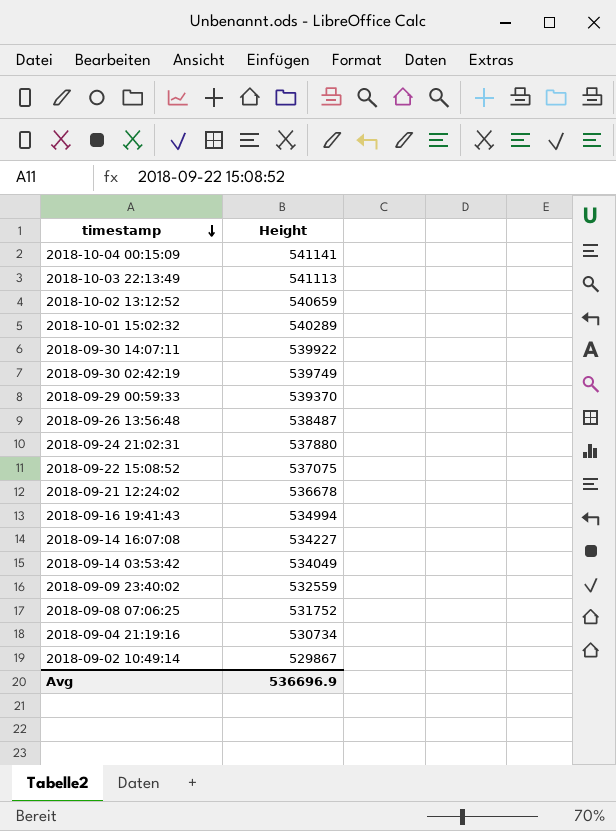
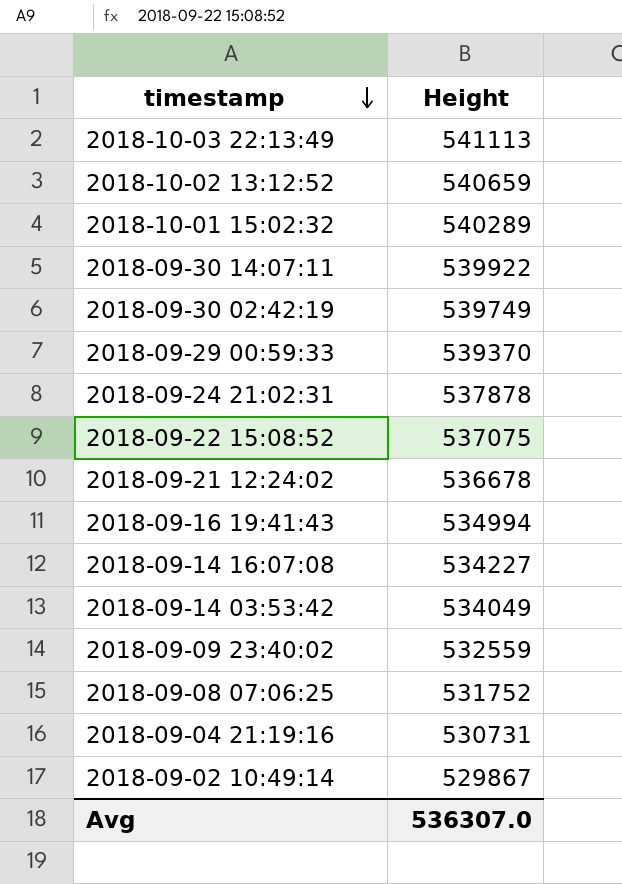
row 2018-10-04 00:15:09: 541141 -> none
row 2018-09-26 13:56:48: 538487 -> none
2018-09-24 21:02:31 | Height: 537880 -> 537878
2018-09-04 21:19:16 | Height: 530734 -> 530731
Avg | Height: 536696.9 -> 536307.0

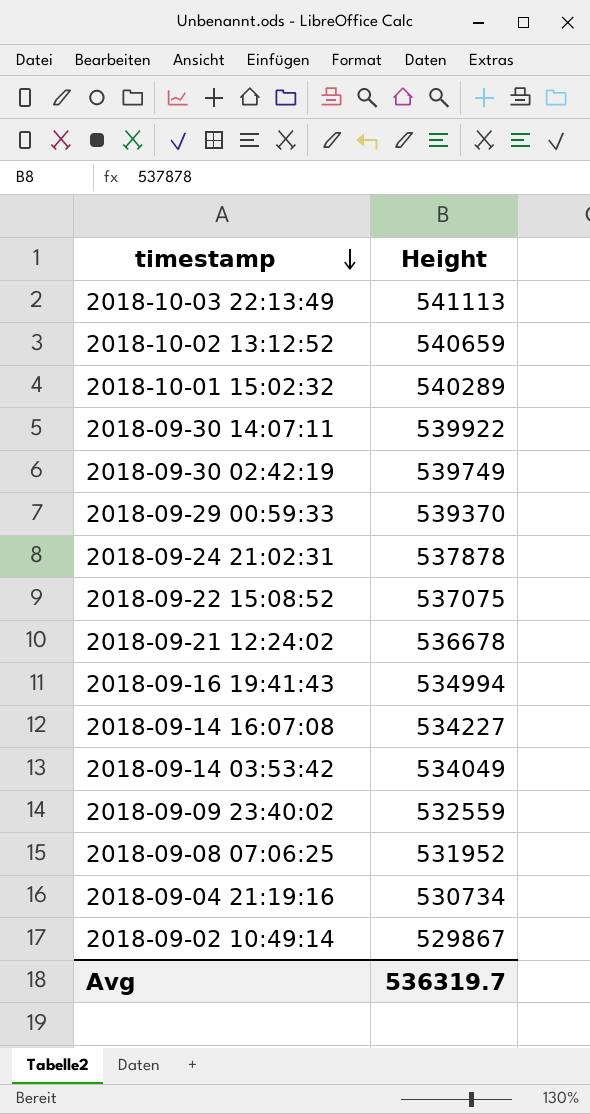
2018-09-08 07:06:25 | Height: 531752 -> 531952
2018-09-04 21:19:16 | Height: 530731 -> 530734
Avg | Height: 536307.0 -> 536319.7

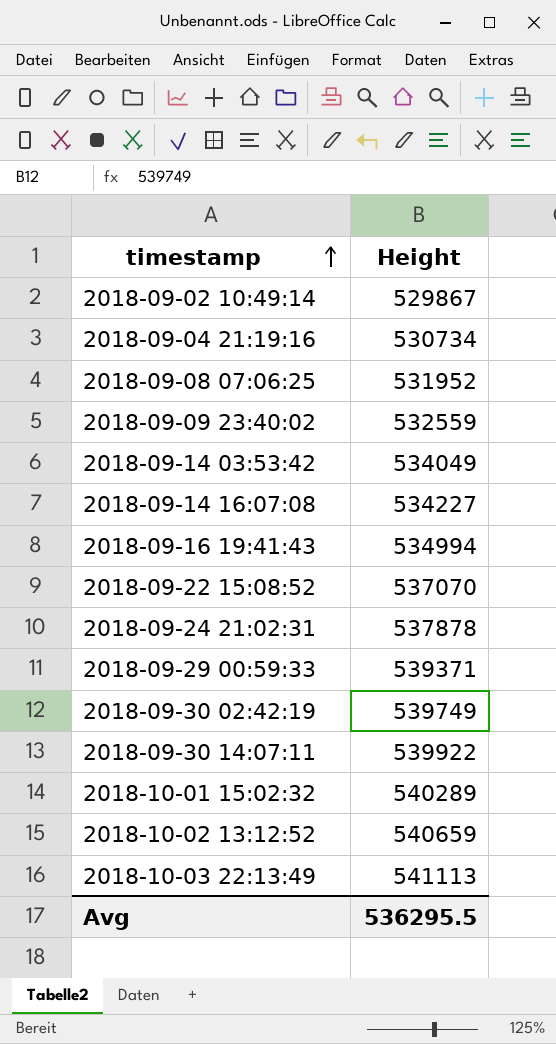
row order: timestamp descending -> timestamp ascending
row 2018-09-21 12:24:02: 536678 -> none
2018-09-22 15:08:52 | Height: 537075 -> 537070
2018-09-29 00:59:33 | Height: 539370 -> 539371
Avg | Height: 536319.7 -> 536295.5

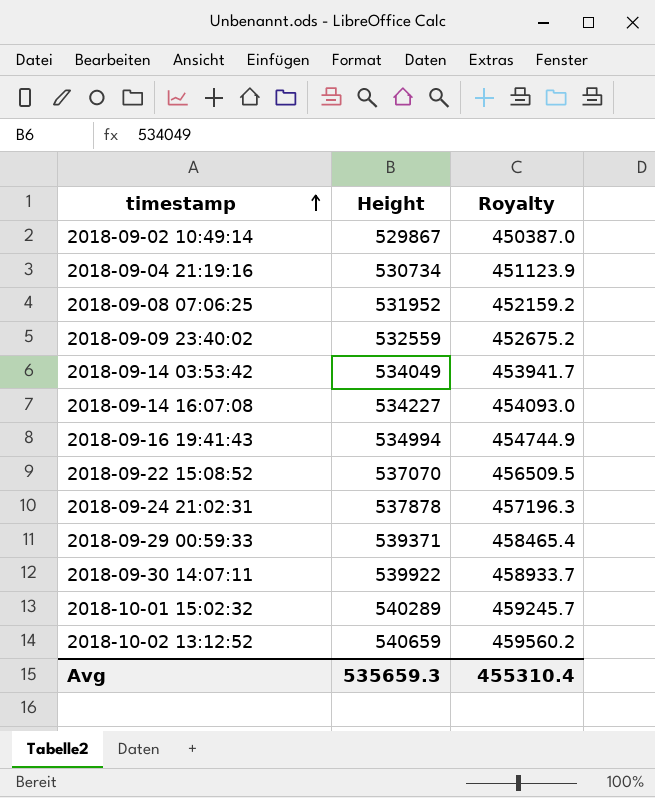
column Royalty | formula: none -> [Height] * 0.85
row 2018-09-30 02:42:19: 539749 -> none
row 2018-10-03 22:13:49: 541113 -> none
Avg | Height: 536295.5 -> 535659.3

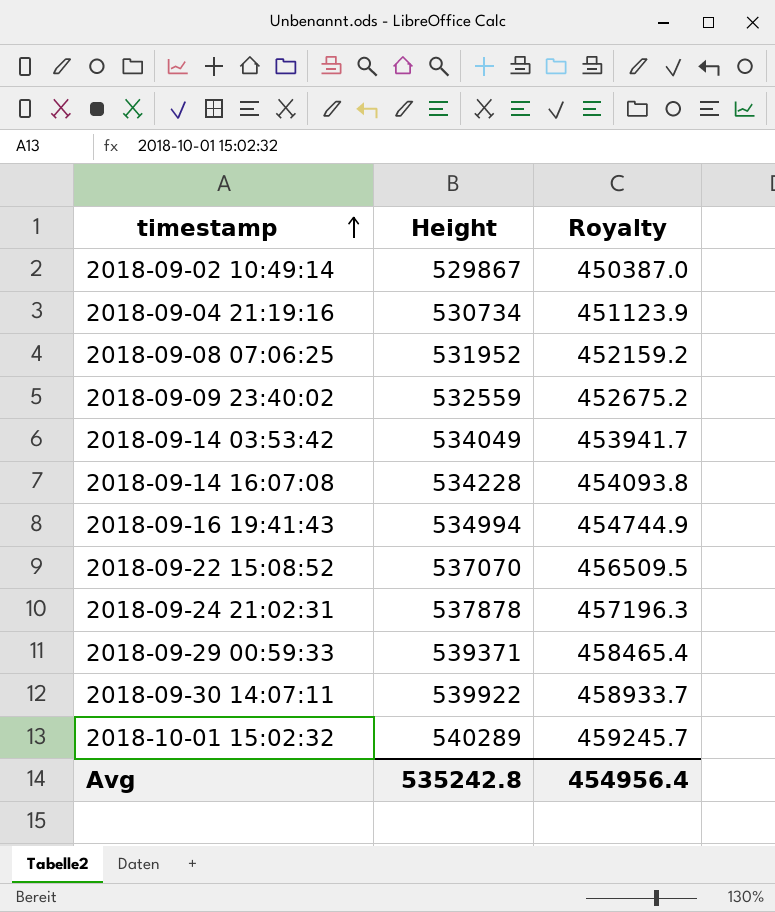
row 2018-10-02 13:12:52: 540659 | 459560.2 -> none
2018-09-14 16:07:08 | Height: 534227 -> 534228
2018-09-14 16:07:08 | Royalty: 454093.0 -> 454093.8
Avg | Height: 535659.3 -> 535242.8
Avg | Royalty: 455310.4 -> 454956.4

